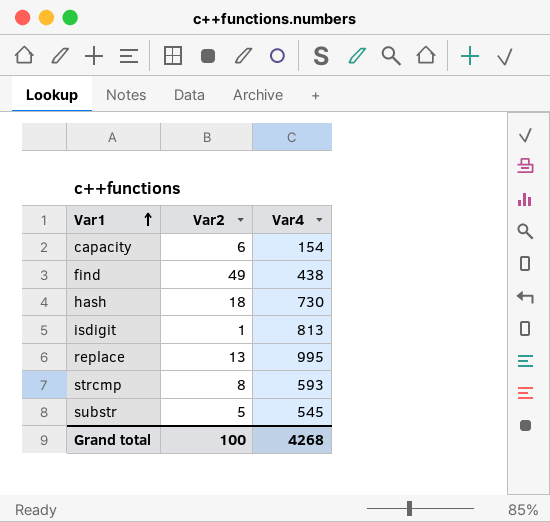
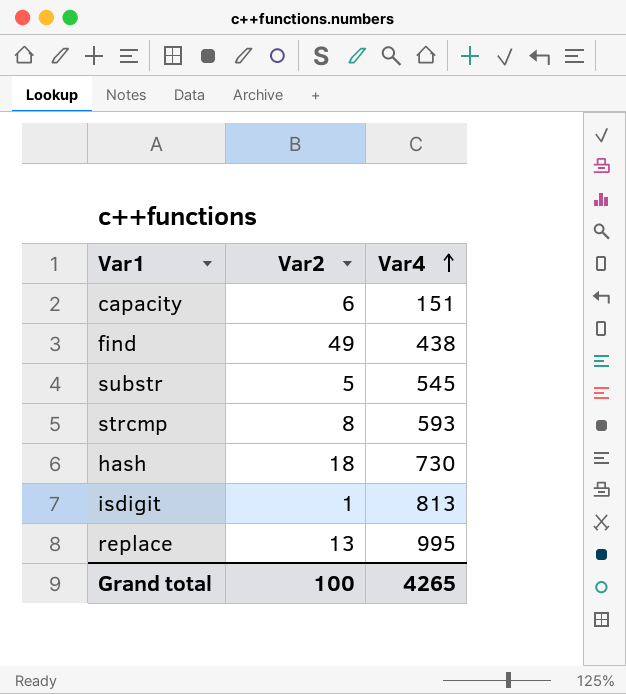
row order: Var1 ascending -> Var4 ascending
capacity | Var4: 154 -> 151
Grand total | Var4: 4268 -> 4265

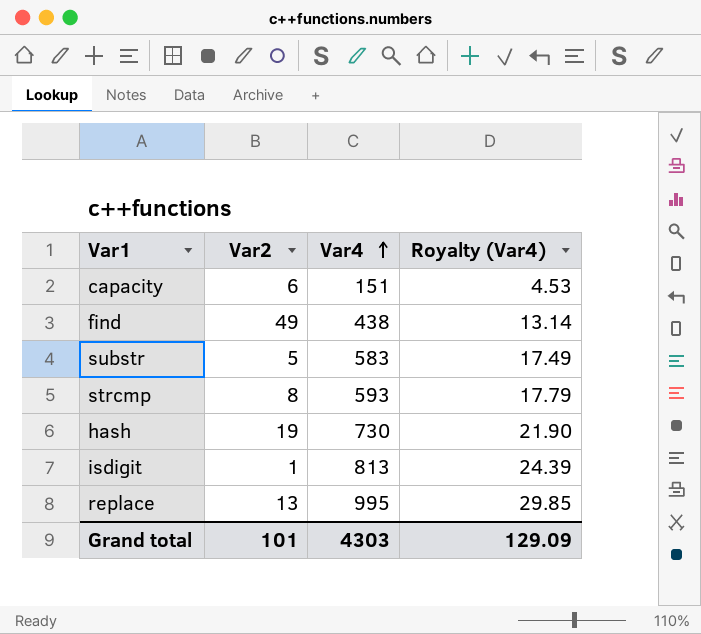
column Royalty (Var4) | formula: none -> [Var4] * 0.03
substr | Var4: 545 -> 583
hash | Var2: 18 -> 19
Grand total | Var2: 100 -> 101
Grand total | Var4: 4265 -> 4303

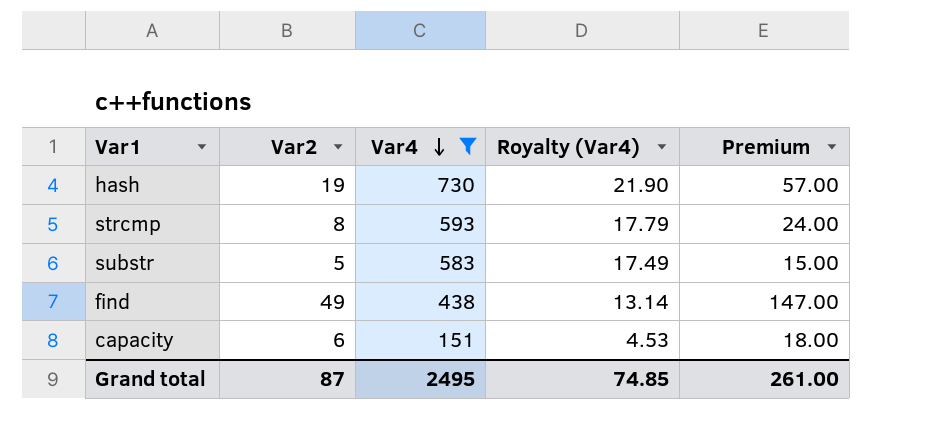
filter: none -> Var4 <= 730
row order: Var4 ascending -> Var4 descending
column Premium | formula: none -> [Var2] * 3
Grand total | Var2: 101 -> 87
Grand total | Var4: 4303 -> 2495
Grand total | Royalty (Var4): 129.09 -> 74.85

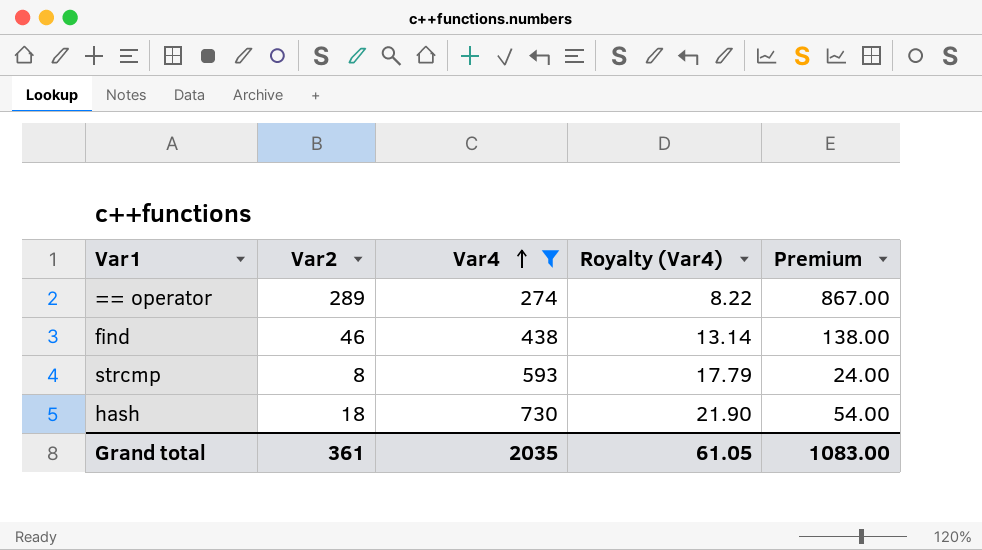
row order: Var4 descending -> Var4 ascending
row substr: 5 | 583 | 17.49 | 15.00 -> none
row capacity: 6 | 151 | 4.53 | 18.00 -> none
row == operator: none -> 289 | 274 | 8.22 | 867.00
find | Var2: 49 -> 46
find | Premium: 147.00 -> 138.00
hash | Var2: 19 -> 18
hash | Premium: 57.00 -> 54.00
Grand total | Var2: 87 -> 361
Grand total | Var4: 2495 -> 2035
Grand total | Royalty (Var4): 74.85 -> 61.05
Grand total | Premium: 261.00 -> 1083.00

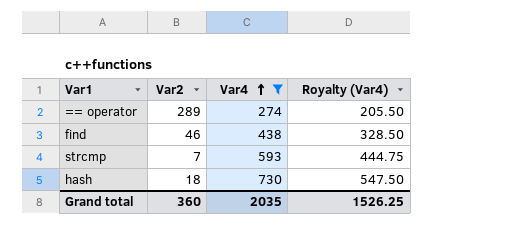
column Premium | formula: [Var2] * 3 -> none
column Royalty (Var4) | formula: [Var4] * 0.03 -> [Var4] * 0.75
strcmp | Var2: 8 -> 7
Grand total | Var2: 361 -> 360
Grand total | Royalty (Var4): 61.05 -> 1526.25

